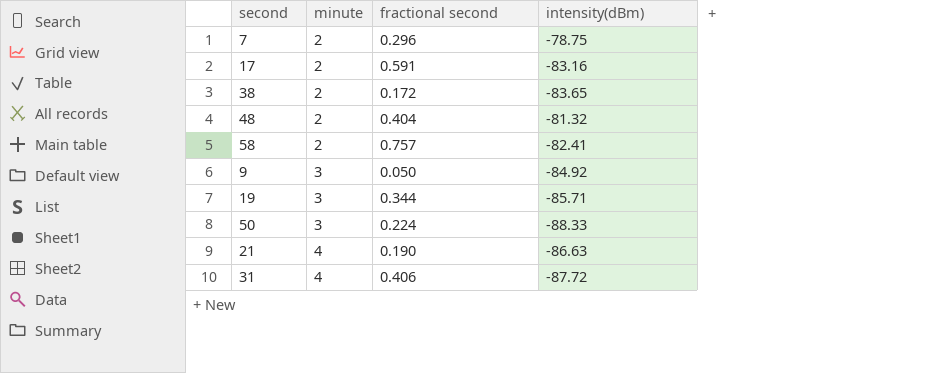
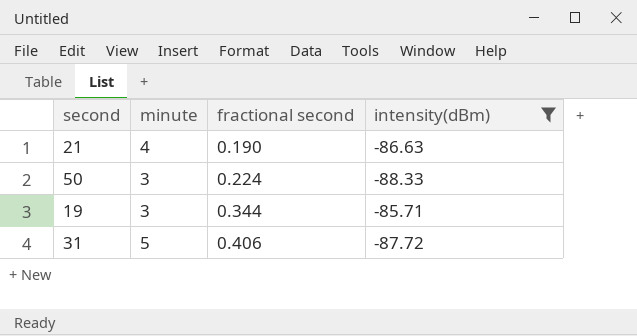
filter: none -> intensity(dBm) <= -85.71
row order: minute ascending -> fractional second ascending
31 | minute: 4 -> 5

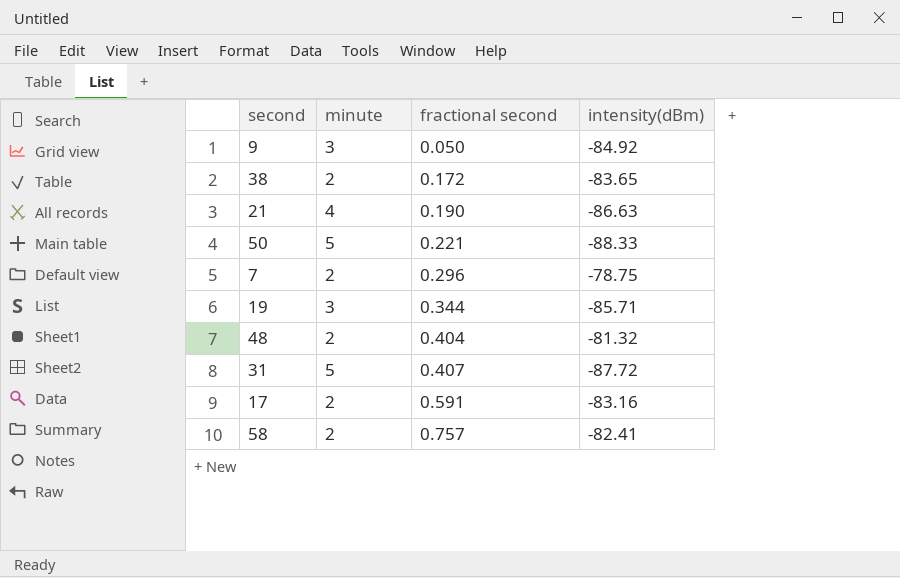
filter: intensity(dBm) <= -85.71 -> none
50 | minute: 3 -> 5
50 | fractional second: 0.224 -> 0.221
31 | fractional second: 0.406 -> 0.407

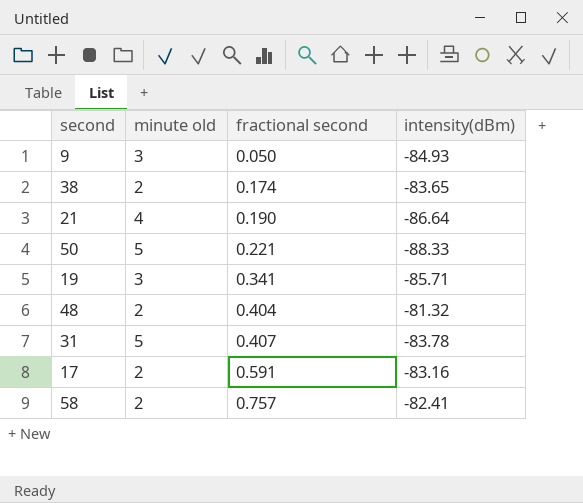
column name: minute -> minute old
row 7: 2 | 0.296 | -78.75 -> none
9 | intensity(dBm): -84.92 -> -84.93
38 | fractional second: 0.172 -> 0.174
21 | intensity(dBm): -86.63 -> -86.64
19 | fractional second: 0.344 -> 0.341
31 | intensity(dBm): -87.72 -> -83.78

